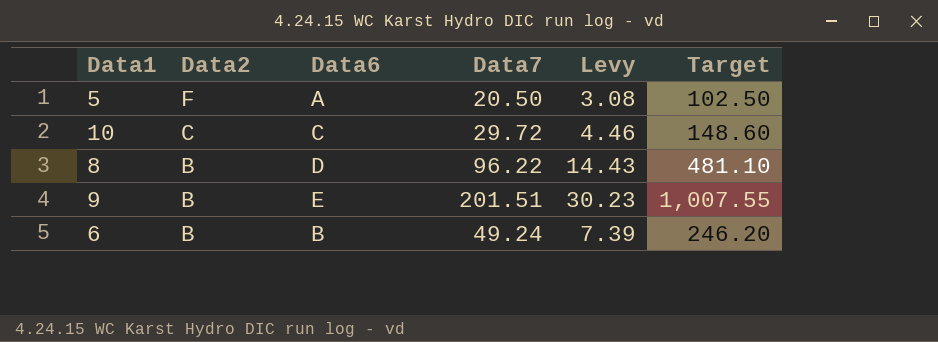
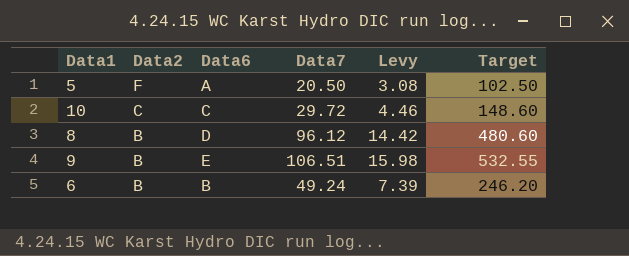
8 | Data7: 96.22 -> 96.12
8 | Levy: 14.43 -> 14.42
8 | Target: 481.10 -> 480.60
9 | Data7: 201.51 -> 106.51
9 | Levy: 30.23 -> 15.98
9 | Target: 1,007.55 -> 532.55

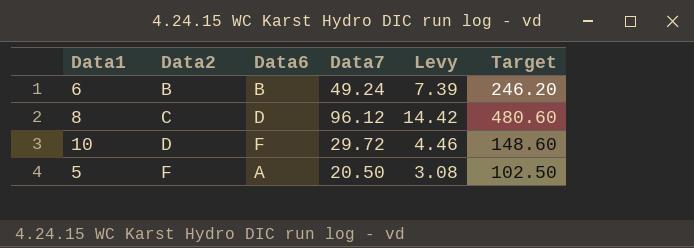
row order: Data2 descending -> Data2 ascending
row 9: B | E | 106.51 | 15.98 | 532.55 -> none
8 | Data2: B -> C
10 | Data2: C -> D
10 | Data6: C -> F

